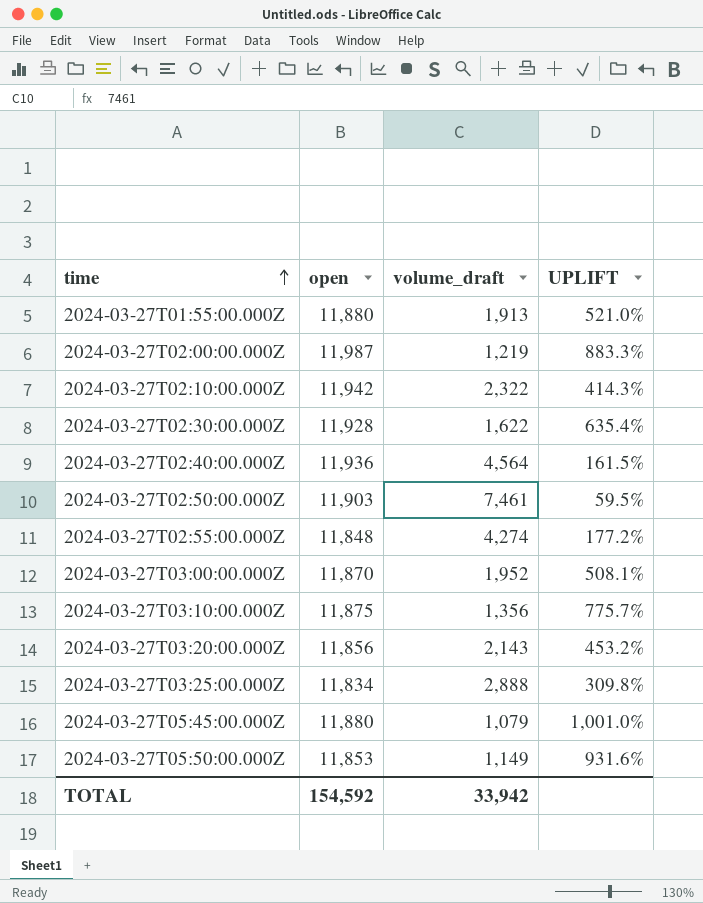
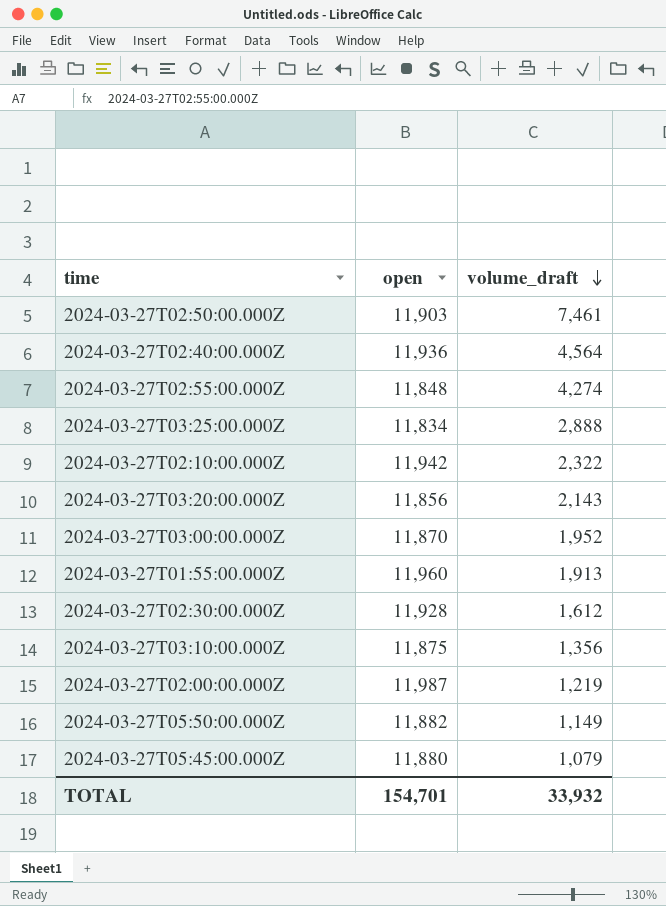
row order: time ascending -> volume_draft descending
column UPLIFT | formula: ([open] - [volume_draft]) / [volume_draft] -> none
2024-03-27T01:55:00.000Z | open: 11,880 -> 11,960
2024-03-27T02:30:00.000Z | volume_draft: 1,622 -> 1,612
2024-03-27T05:50:00.000Z | open: 11,853 -> 11,882
TOTAL | open: 154,592 -> 154,701
TOTAL | volume_draft: 33,942 -> 33,932

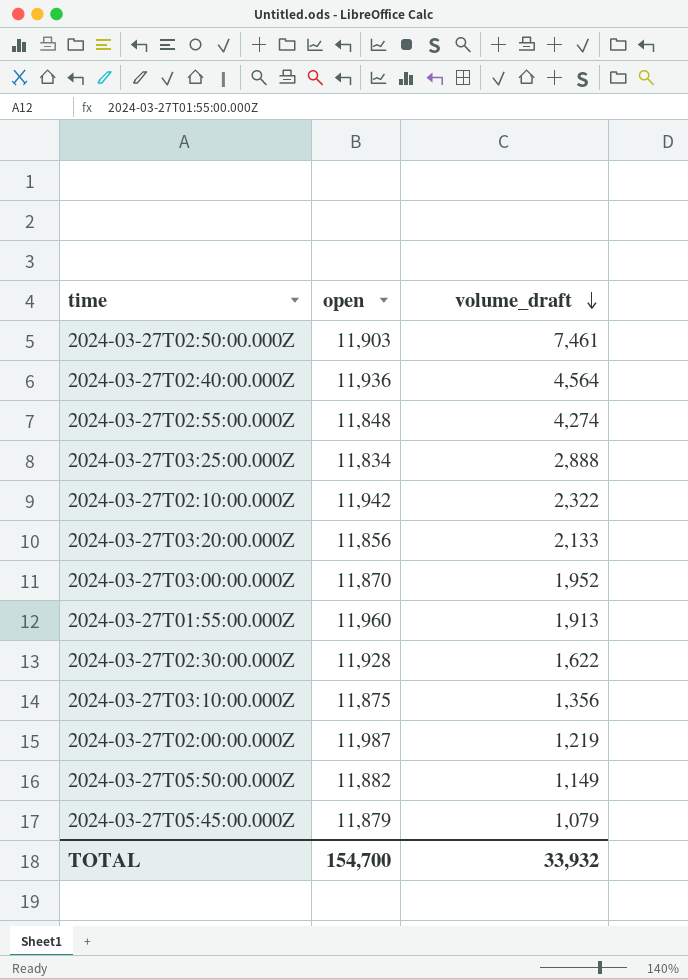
2024-03-27T03:20:00.000Z | volume_draft: 2,143 -> 2,133
2024-03-27T02:30:00.000Z | volume_draft: 1,612 -> 1,622
2024-03-27T05:45:00.000Z | open: 11,880 -> 11,879
TOTAL | open: 154,701 -> 154,700

